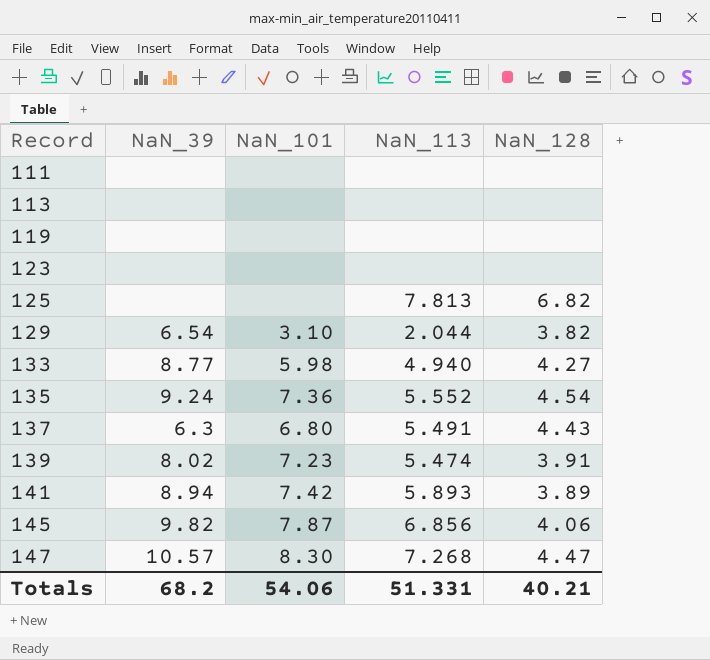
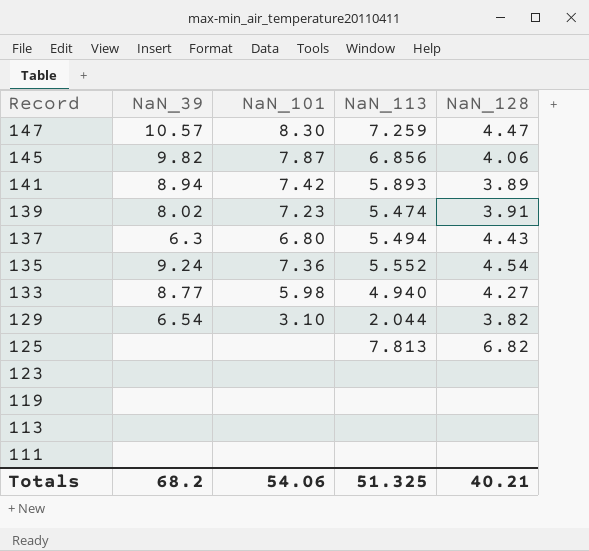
row order: Record ascending -> Record descending
147 | NaN_113: 7.268 -> 7.259
137 | NaN_113: 5.491 -> 5.494
Totals | NaN_113: 51.331 -> 51.325

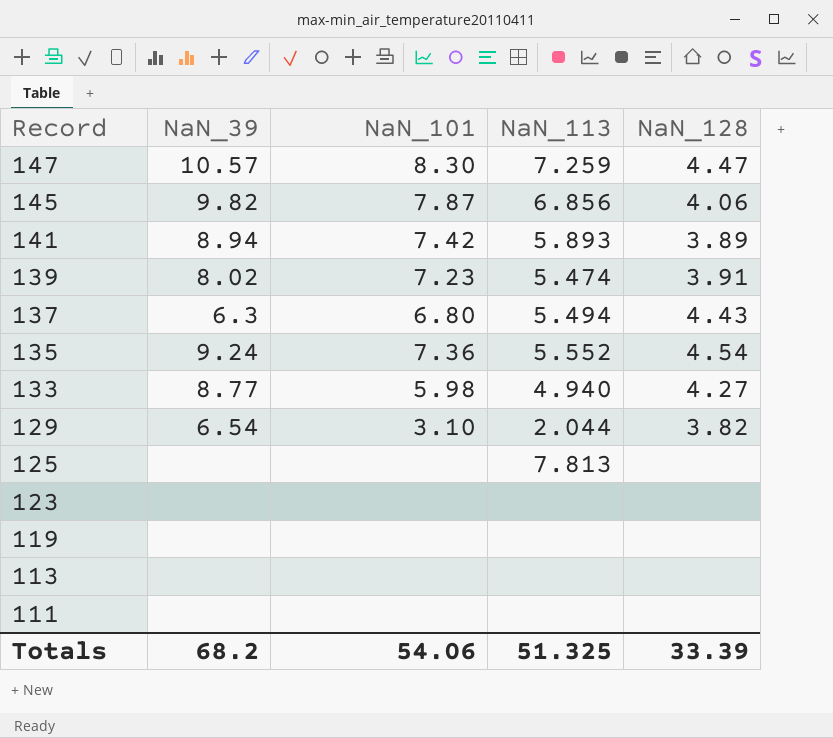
125 | NaN_128: 6.82 -> none
Totals | NaN_128: 40.21 -> 33.39

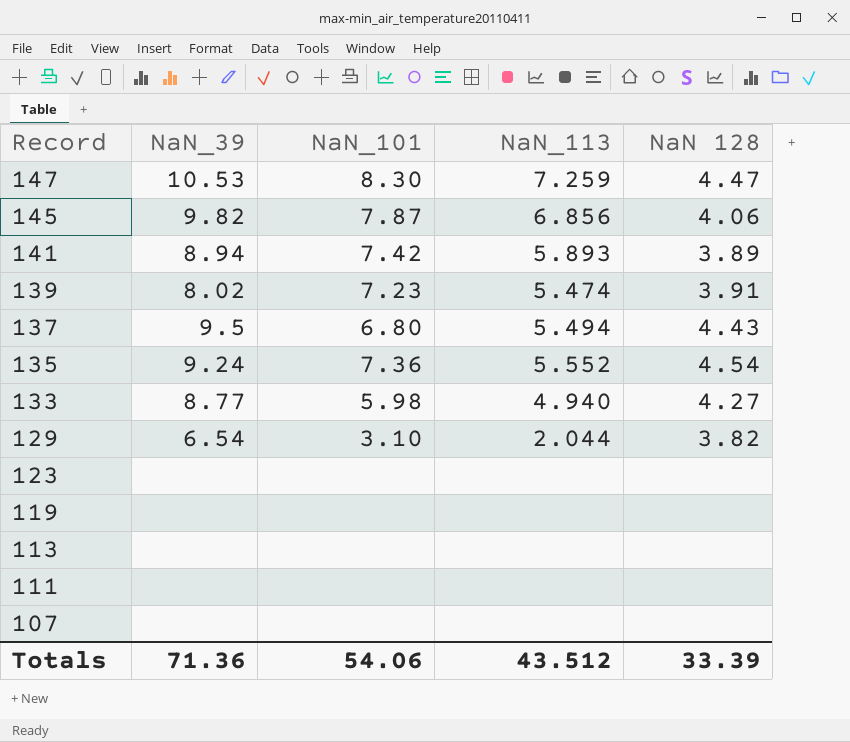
column name: NaN_128 -> NaN 128
row 125: none | none | 7.813 | none -> none
147 | NaN_39: 10.57 -> 10.53
137 | NaN_39: 6.3 -> 9.5
row 107: none -> none | none | none | none
Totals | NaN_39: 68.2 -> 71.36
Totals | NaN_113: 51.325 -> 43.512

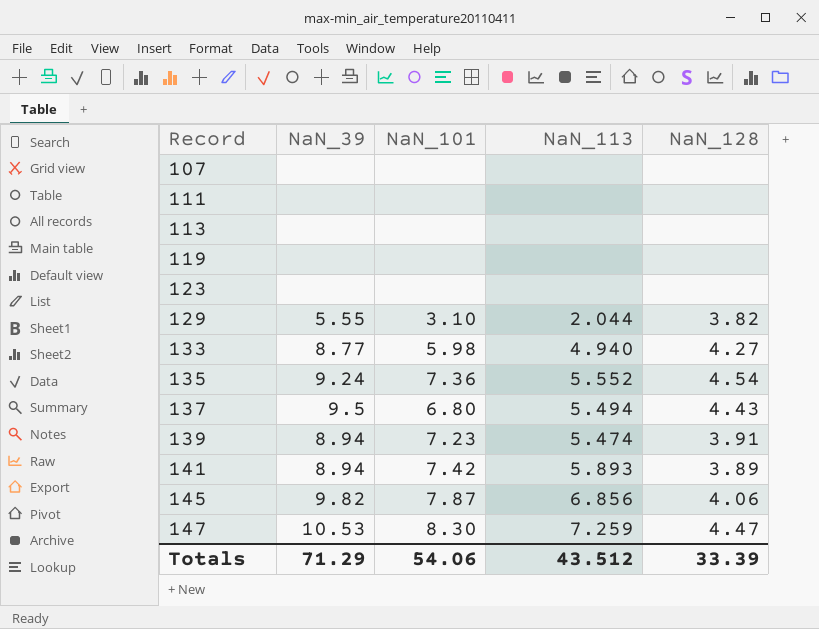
row order: Record descending -> Record ascending
column name: NaN 128 -> NaN_128
129 | NaN_39: 6.54 -> 5.55
139 | NaN_39: 8.02 -> 8.94
Totals | NaN_39: 71.36 -> 71.29

